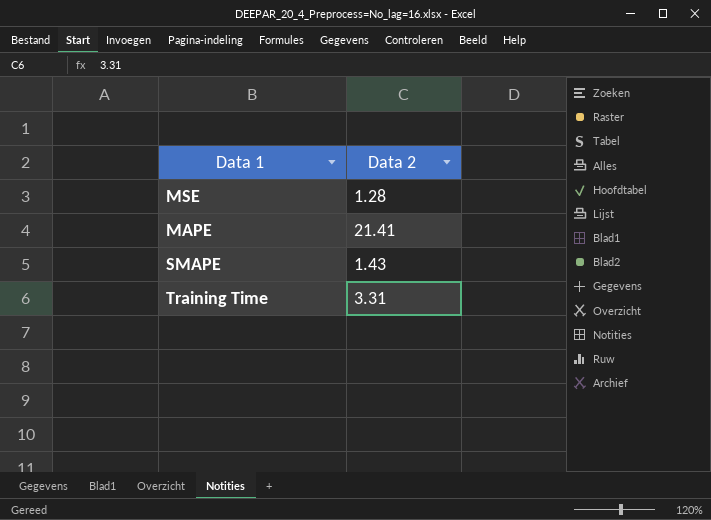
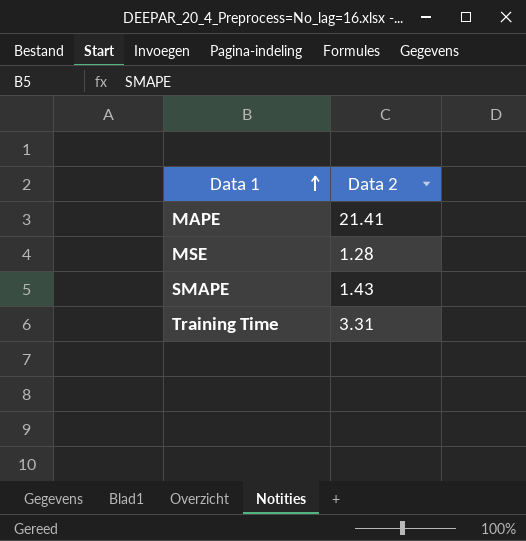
row order: none -> Data 1 ascending

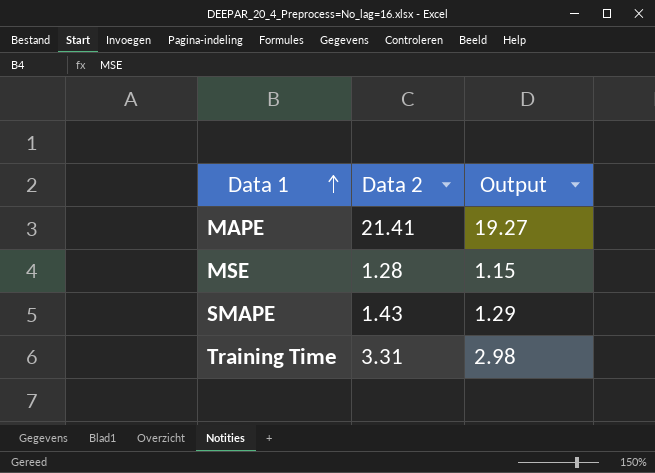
column Output | formula: none -> [Data 2] * 0.9

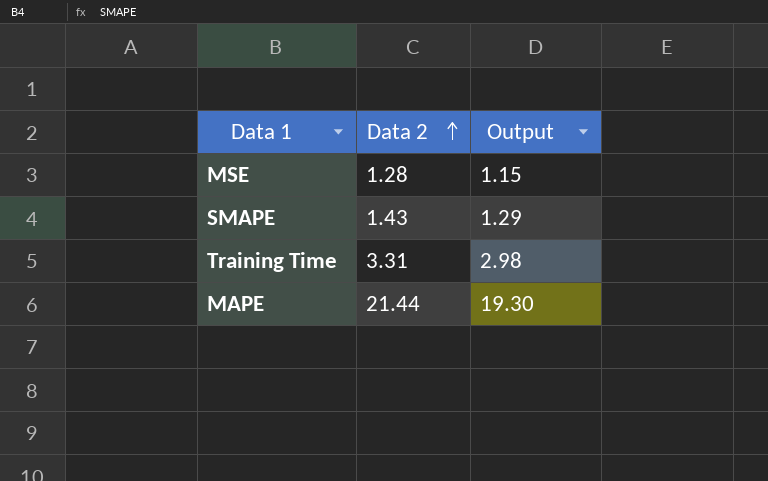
row order: Data 1 ascending -> Data 2 ascending
MAPE | Data 2: 21.41 -> 21.44
MAPE | Output: 19.27 -> 19.30

